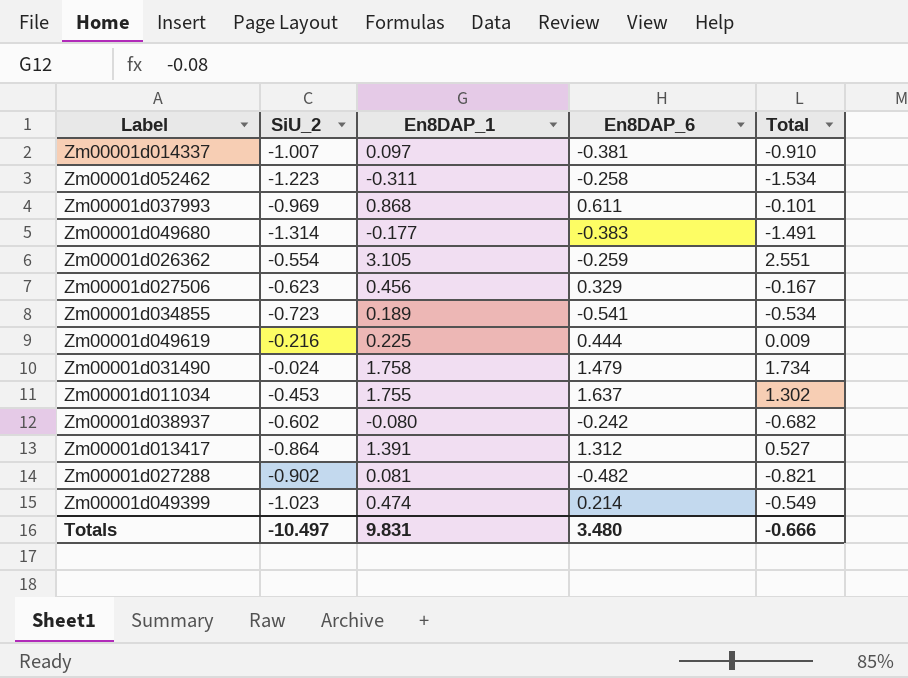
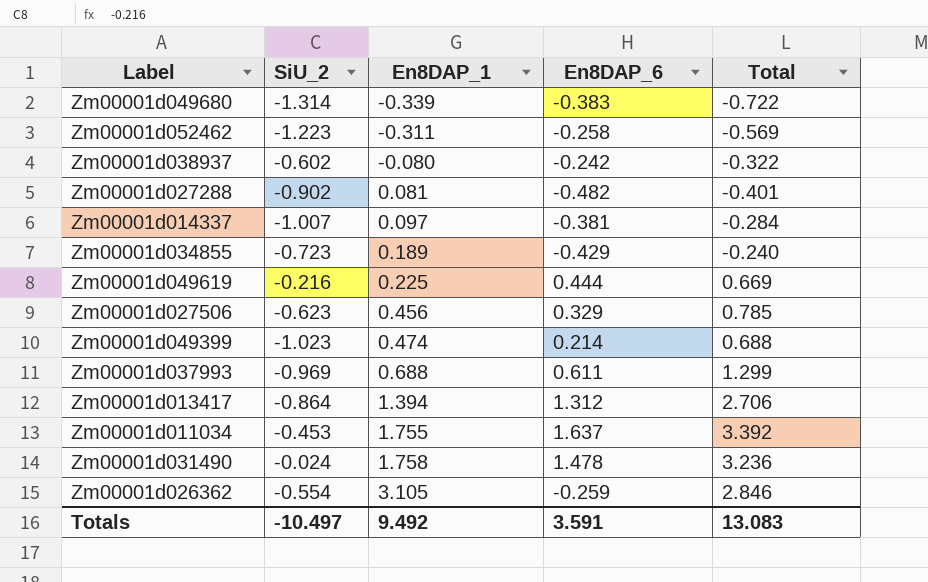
row order: none -> En8DAP_1 ascending
column Total | formula: [SiU_2] + [En8DAP_1] -> [En8DAP_1] + [En8DAP_6]
Zm00001d049680 | En8DAP_1: -0.177 -> -0.339
Zm00001d034855 | En8DAP_6: -0.541 -> -0.429
Zm00001d037993 | En8DAP_1: 0.868 -> 0.688
Zm00001d013417 | En8DAP_1: 1.391 -> 1.394
Zm00001d031490 | En8DAP_6: 1.479 -> 1.478
Totals | En8DAP_1: 9.831 -> 9.492
Totals | En8DAP_6: 3.480 -> 3.591
Totals | Total: -0.666 -> 13.083

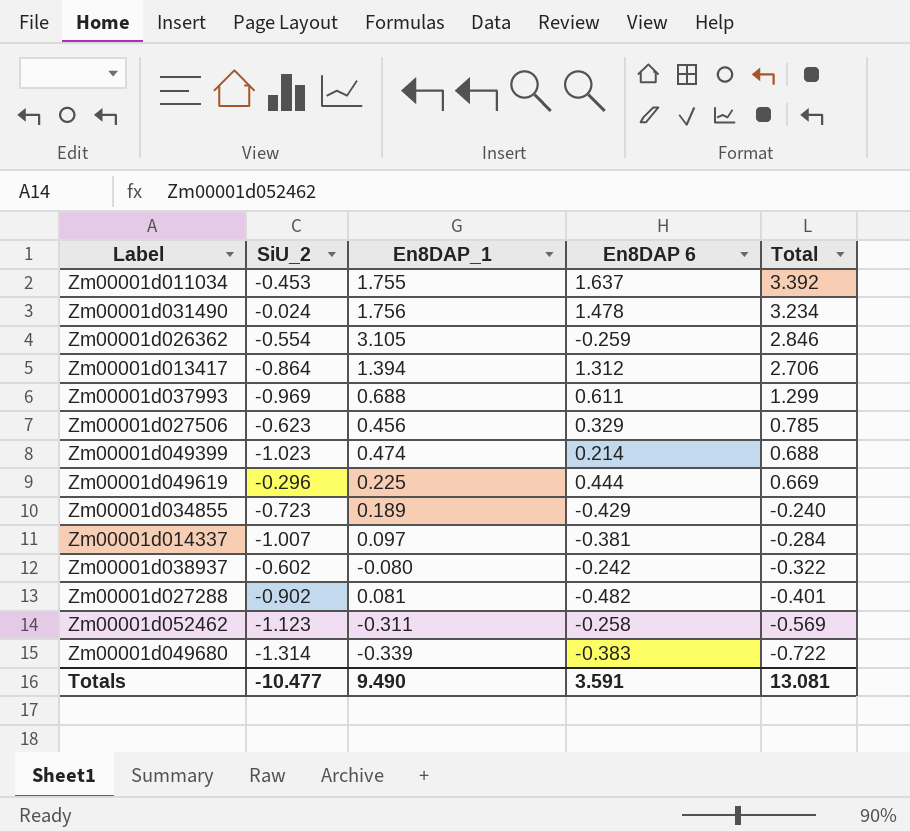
row order: En8DAP_1 ascending -> Total descending
column name: En8DAP_6 -> En8DAP 6
Zm00001d031490 | En8DAP_1: 1.758 -> 1.756
Zm00001d031490 | Total: 3.236 -> 3.234
Zm00001d049619 | SiU_2: -0.216 -> -0.296
Zm00001d052462 | SiU_2: -1.223 -> -1.123
Totals | SiU_2: -10.497 -> -10.477
Totals | En8DAP_1: 9.492 -> 9.490
Totals | Total: 13.083 -> 13.081

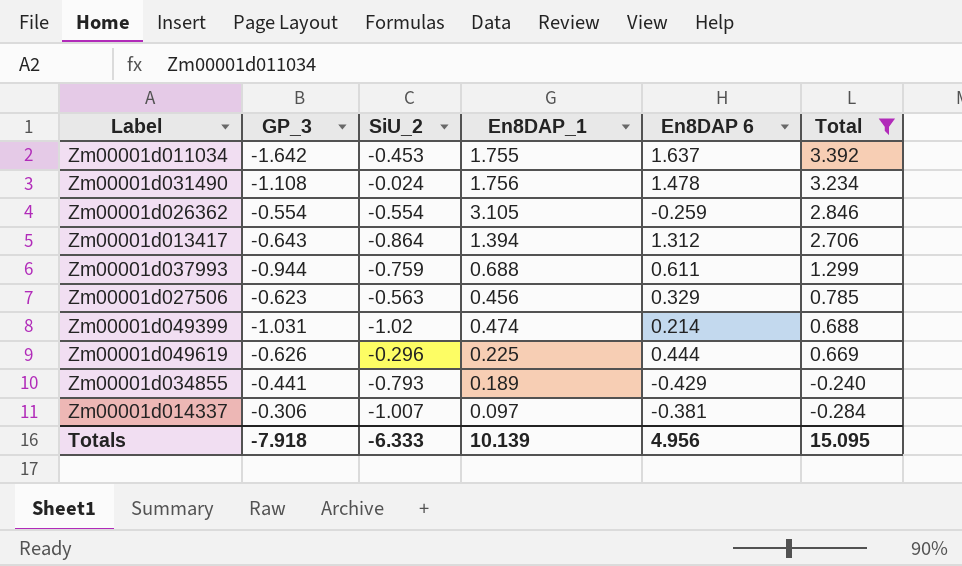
filter: none -> Total >= -0.284
column GP_3 | position: none -> 2
Zm00001d037993 | SiU_2: -0.969 -> -0.759
Zm00001d027506 | SiU_2: -0.623 -> -0.563
Zm00001d049399 | SiU_2: -1.023 -> -1.02
Zm00001d034855 | SiU_2: -0.723 -> -0.793
Totals | SiU_2: -10.477 -> -6.333
Totals | En8DAP_1: 9.490 -> 10.139
Totals | En8DAP 6: 3.591 -> 4.956
Totals | Total: 13.081 -> 15.095

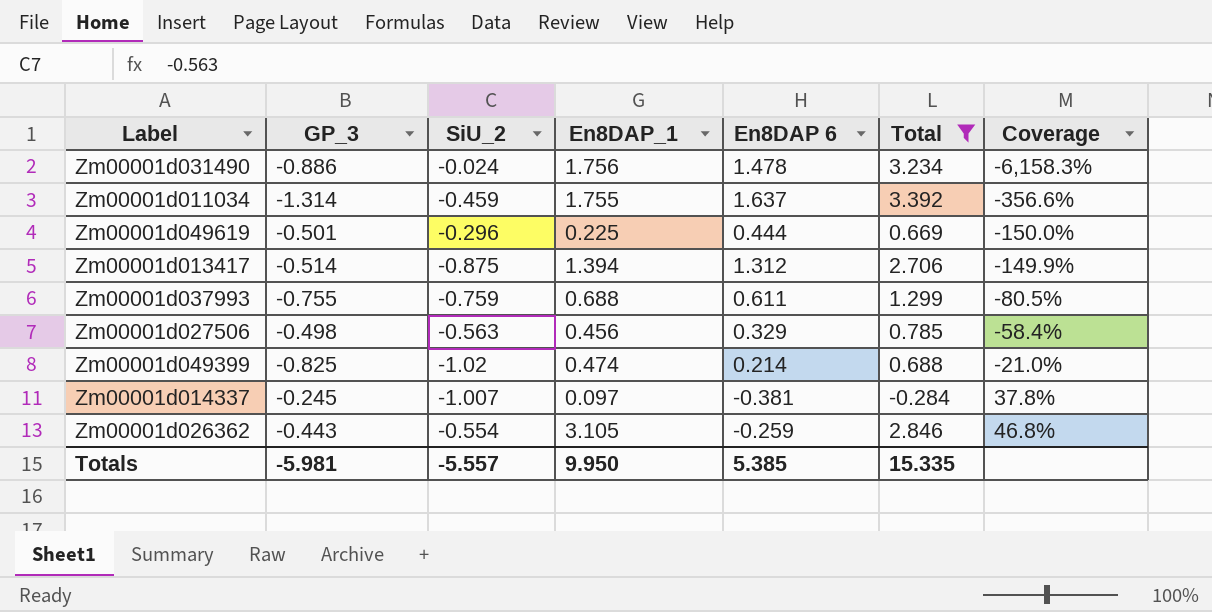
row order: Total descending -> Coverage ascending
column Coverage | formula: none -> [En8DAP 6] / [SiU_2]
row Zm00001d034855: -0.441 | -0.793 | 0.189 | -0.429 | -0.240 -> none
Zm00001d031490 | GP_3: -1.108 -> -0.886
Zm00001d011034 | GP_3: -1.642 -> -1.314
Zm00001d011034 | SiU_2: -0.453 -> -0.459
Zm00001d049619 | GP_3: -0.626 -> -0.501
Zm00001d013417 | GP_3: -0.643 -> -0.514
Zm00001d013417 | SiU_2: -0.864 -> -0.875
Zm00001d037993 | GP_3: -0.944 -> -0.755
Zm00001d027506 | GP_3: -0.623 -> -0.498
Zm00001d049399 | GP_3: -1.031 -> -0.825
Zm00001d014337 | GP_3: -0.306 -> -0.245
Zm00001d026362 | GP_3: -0.554 -> -0.443
Totals | GP_3: -7.918 -> -5.981
Totals | SiU_2: -6.333 -> -5.557
Totals | En8DAP_1: 10.139 -> 9.950
Totals | En8DAP 6: 4.956 -> 5.385
Totals | Total: 15.095 -> 15.335

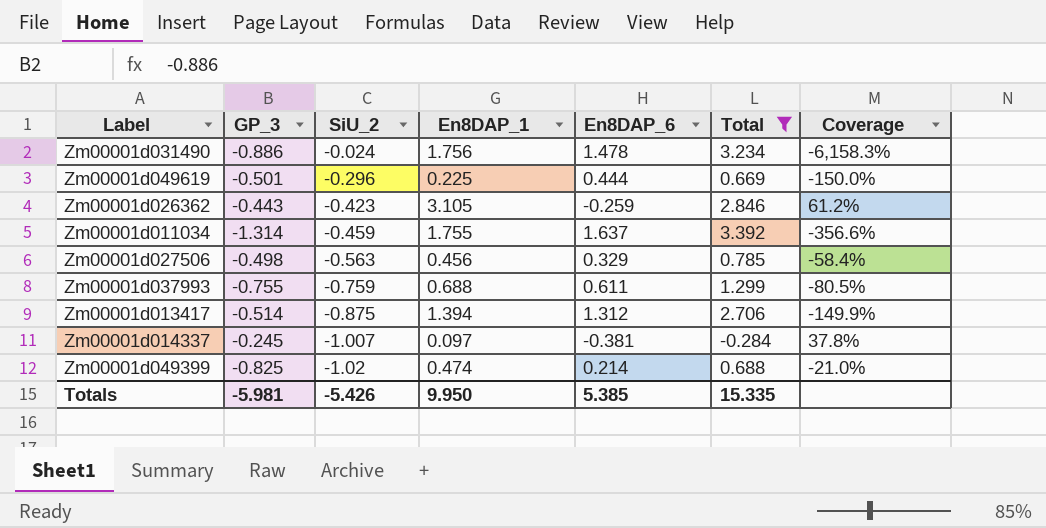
row order: Coverage ascending -> SiU_2 descending
column name: En8DAP 6 -> En8DAP_6
Zm00001d026362 | SiU_2: -0.554 -> -0.423
Zm00001d026362 | Coverage: 46.8% -> 61.2%
Totals | SiU_2: -5.557 -> -5.426

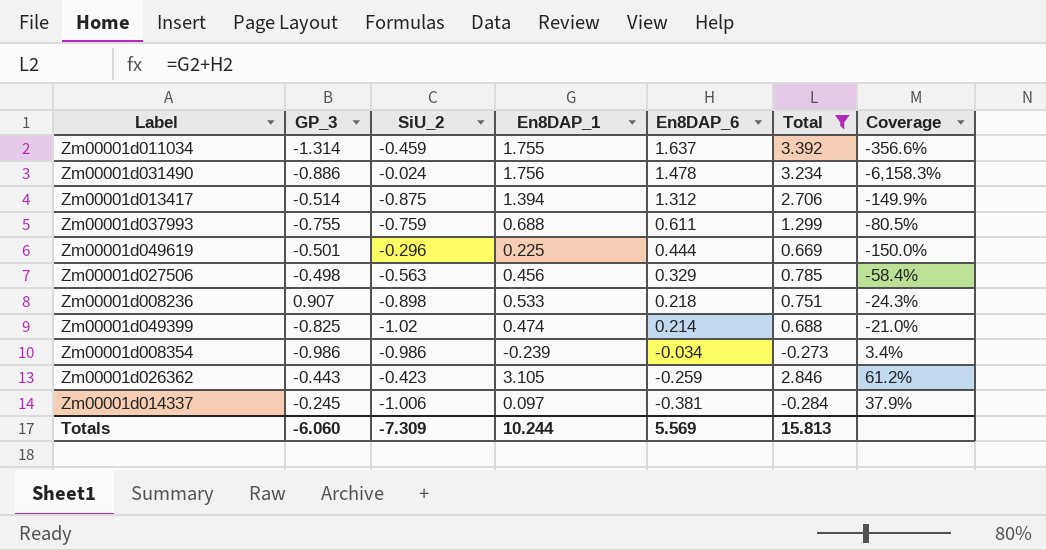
row order: SiU_2 descending -> En8DAP_6 descending
row Zm00001d008236: none -> 0.907 | -0.898 | 0.533 | 0.218 | 0.751 | -24.3%
row Zm00001d008354: none -> -0.986 | -0.986 | -0.239 | -0.034 | -0.273 | 3.4%
Zm00001d014337 | SiU_2: -1.007 -> -1.006
Zm00001d014337 | Coverage: 37.8% -> 37.9%
Totals | GP_3: -5.981 -> -6.060
Totals | SiU_2: -5.426 -> -7.309
Totals | En8DAP_1: 9.950 -> 10.244
Totals | En8DAP_6: 5.385 -> 5.569
Totals | Total: 15.335 -> 15.813

